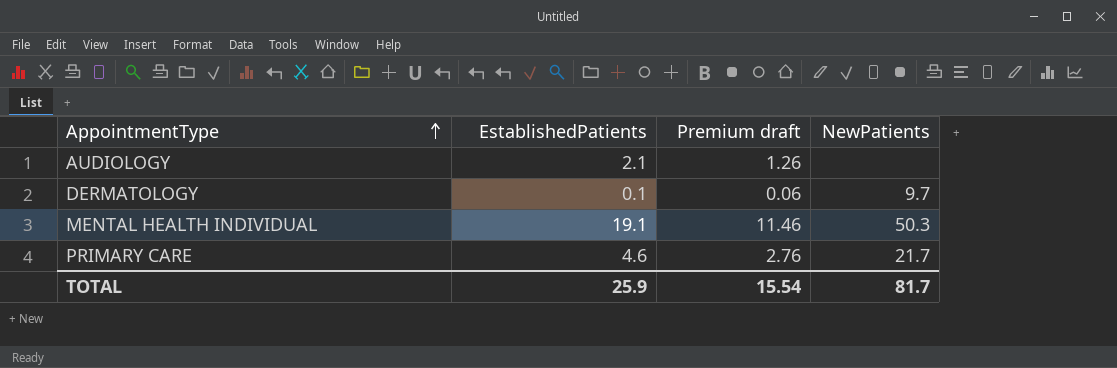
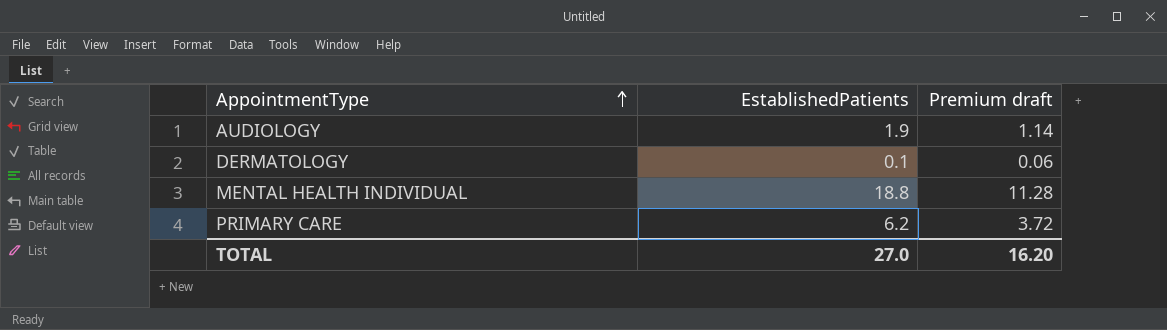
column NewPatients | position: 4 -> none
AUDIOLOGY | EstablishedPatients: 2.1 -> 1.9
AUDIOLOGY | Premium draft: 1.26 -> 1.14
MENTAL HEALTH INDIVIDUAL | EstablishedPatients: 19.1 -> 18.8
MENTAL HEALTH INDIVIDUAL | Premium draft: 11.46 -> 11.28
PRIMARY CARE | EstablishedPatients: 4.6 -> 6.2
PRIMARY CARE | Premium draft: 2.76 -> 3.72
TOTAL | EstablishedPatients: 25.9 -> 27.0
TOTAL | Premium draft: 15.54 -> 16.20

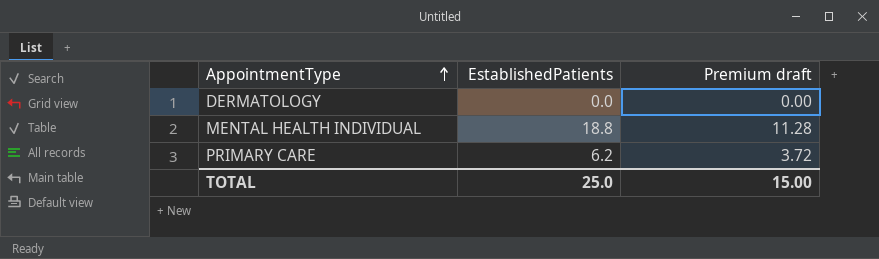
row AUDIOLOGY: 1.9 | 1.14 -> none
DERMATOLOGY | EstablishedPatients: 0.1 -> 0.0
DERMATOLOGY | Premium draft: 0.06 -> 0.00
TOTAL | EstablishedPatients: 27.0 -> 25.0
TOTAL | Premium draft: 16.20 -> 15.00

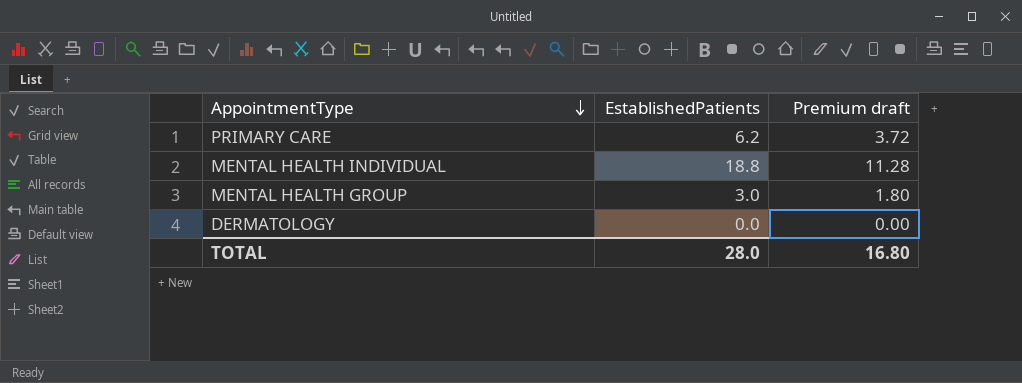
row order: AppointmentType ascending -> AppointmentType descending
row MENTAL HEALTH GROUP: none -> 3.0 | 1.80
TOTAL | EstablishedPatients: 25.0 -> 28.0
TOTAL | Premium draft: 15.00 -> 16.80

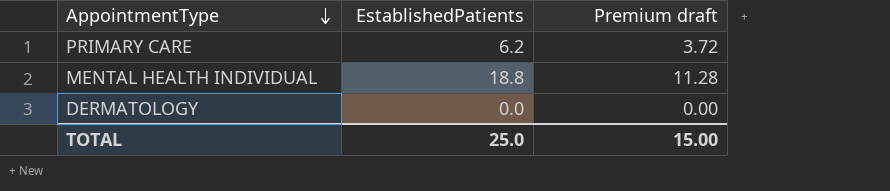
row MENTAL HEALTH GROUP: 3.0 | 1.80 -> none
TOTAL | EstablishedPatients: 28.0 -> 25.0
TOTAL | Premium draft: 16.80 -> 15.00

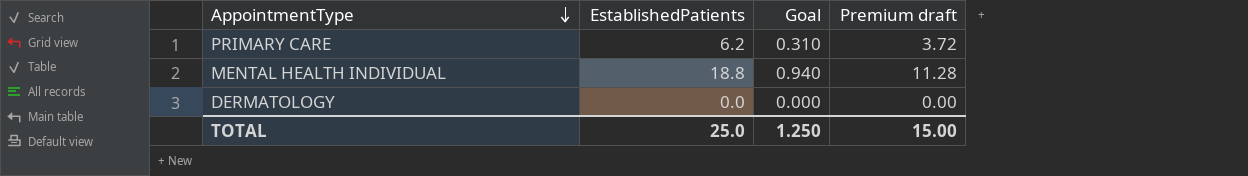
column Goal | formula: none -> [EstablishedPatients] * 0.05

